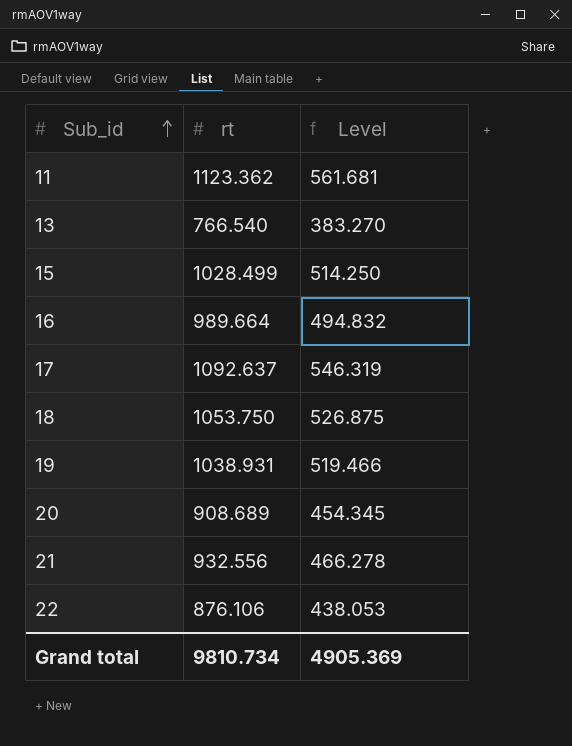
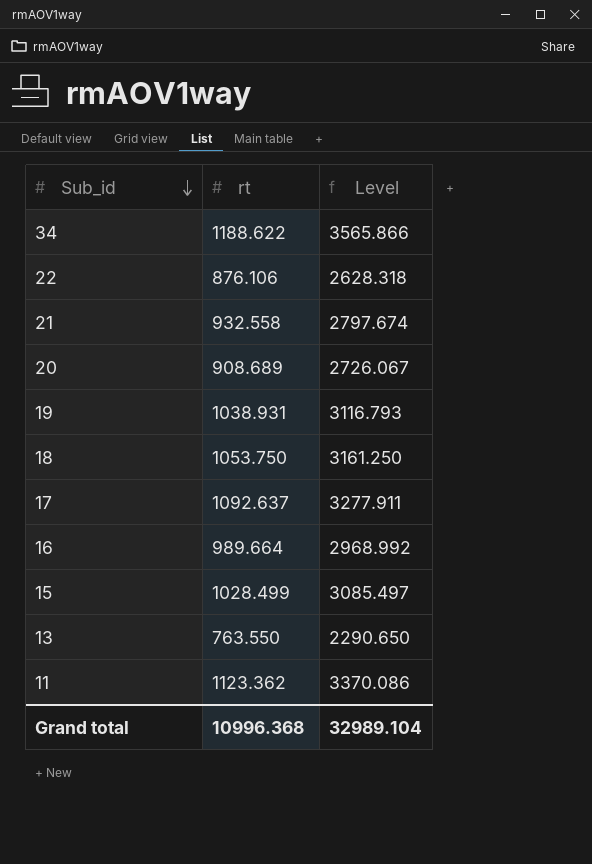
row order: Sub_id ascending -> Sub_id descending
column Level | formula: [rt] * 0.5 -> [rt] * 3
row 34: none -> 1188.622 | 3565.866
21 | rt: 932.556 -> 932.558
13 | rt: 766.540 -> 763.550
Grand total | rt: 9810.734 -> 10996.368
Grand total | Level: 4905.369 -> 32989.104

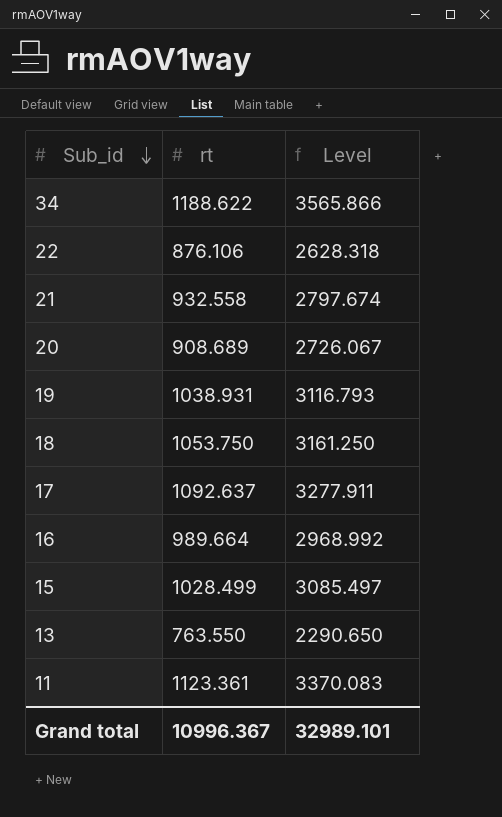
11 | rt: 1123.362 -> 1123.361
11 | Level: 3370.086 -> 3370.083
Grand total | rt: 10996.368 -> 10996.367
Grand total | Level: 32989.104 -> 32989.101

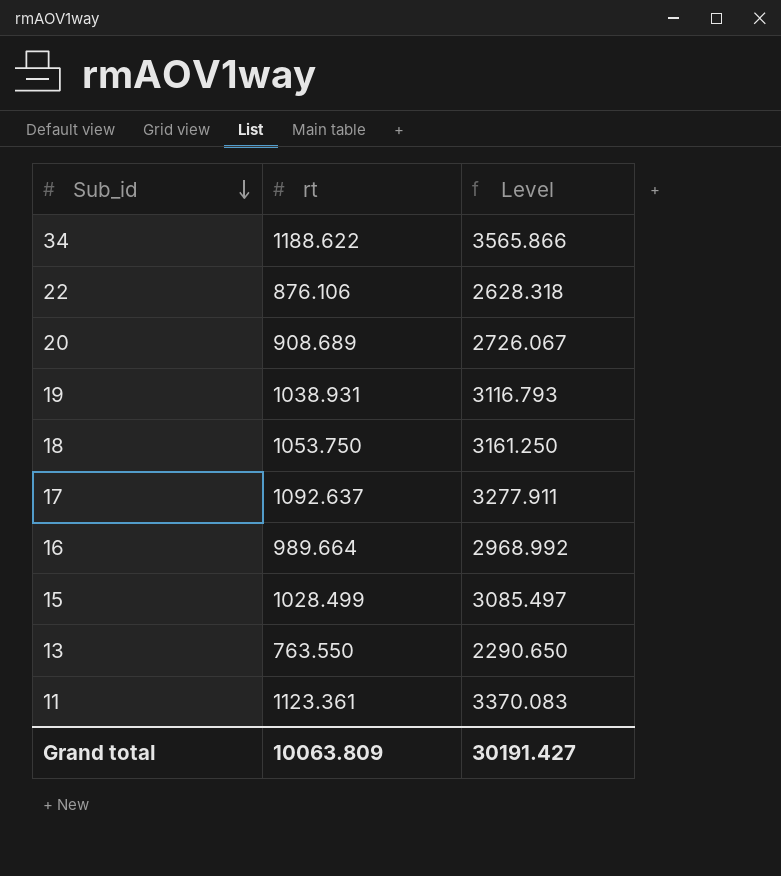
row 21: 932.558 | 2797.674 -> none
Grand total | rt: 10996.367 -> 10063.809
Grand total | Level: 32989.101 -> 30191.427

